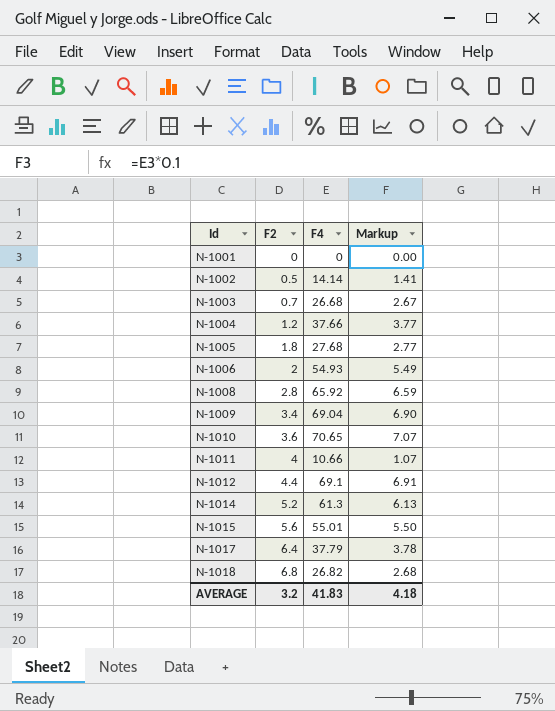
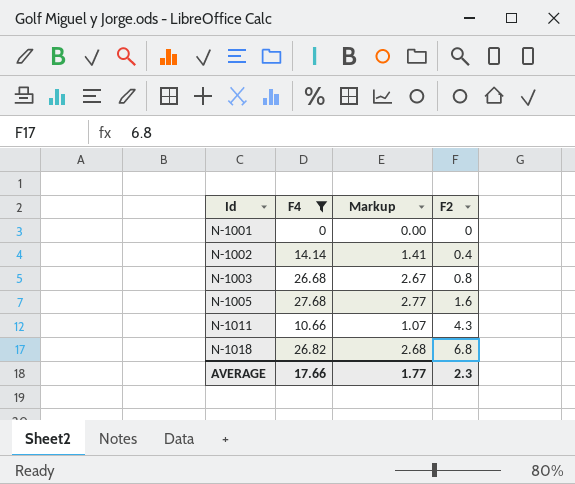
filter: none -> F4 <= 27.68
column F2 | position: 2 -> 4
N-1002 | F2: 0.5 -> 0.4
N-1003 | F2: 0.7 -> 0.8
N-1005 | F2: 1.8 -> 1.6
N-1011 | F2: 4 -> 4.3
AVERAGE | F4: 41.83 -> 17.66
AVERAGE | Markup: 4.18 -> 1.77
AVERAGE | F2: 3.2 -> 2.3

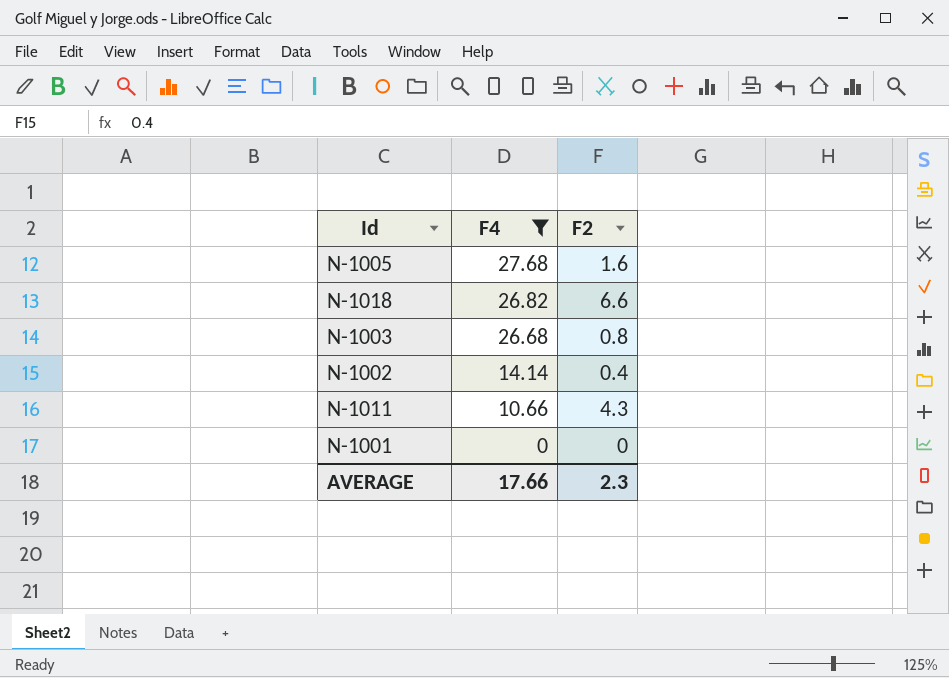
row order: Id ascending -> F4 descending
column Markup | formula: [F4] * 0.1 -> none
N-1018 | F2: 6.8 -> 6.6

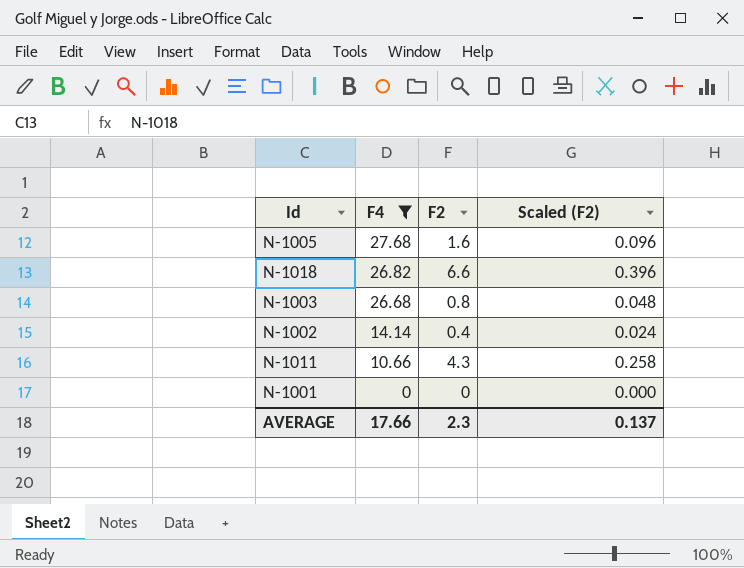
column Scaled (F2) | formula: none -> [F2] * 0.06

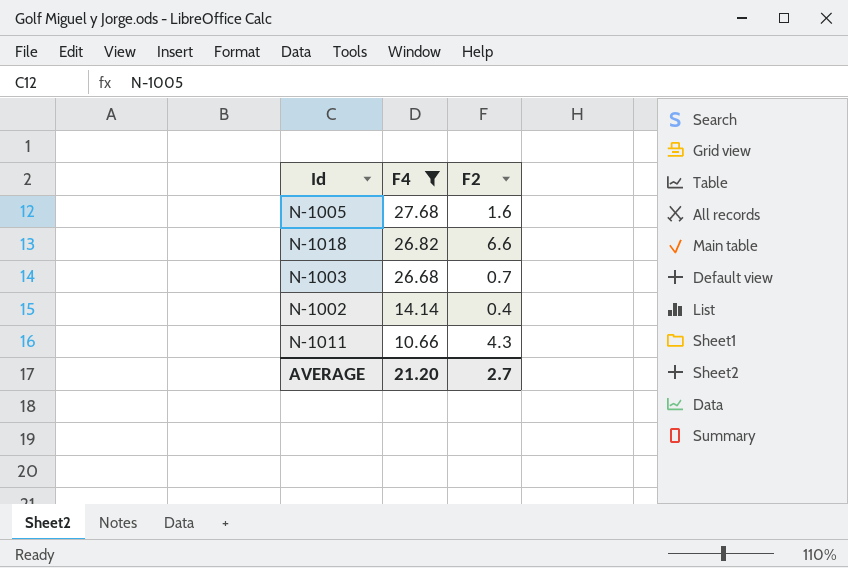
column Scaled (F2) | formula: [F2] * 0.06 -> none
row N-1001: 0 | 0 | 0.000 -> none
N-1003 | F2: 0.8 -> 0.7
AVERAGE | F4: 17.66 -> 21.20
AVERAGE | F2: 2.3 -> 2.7

